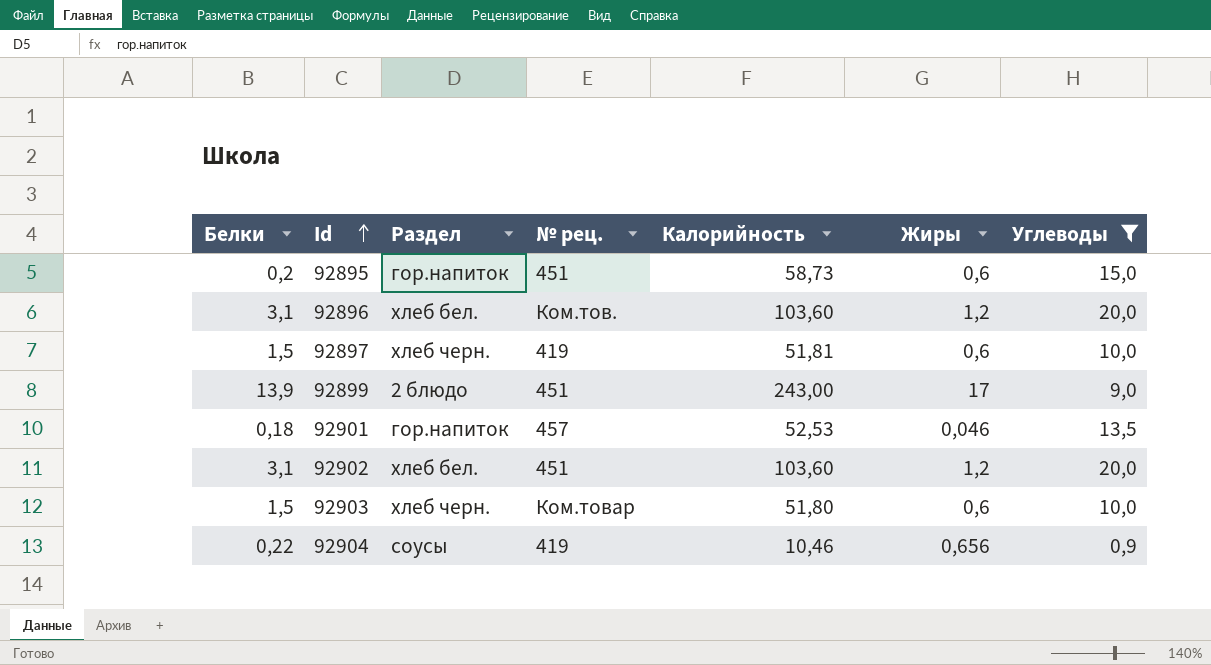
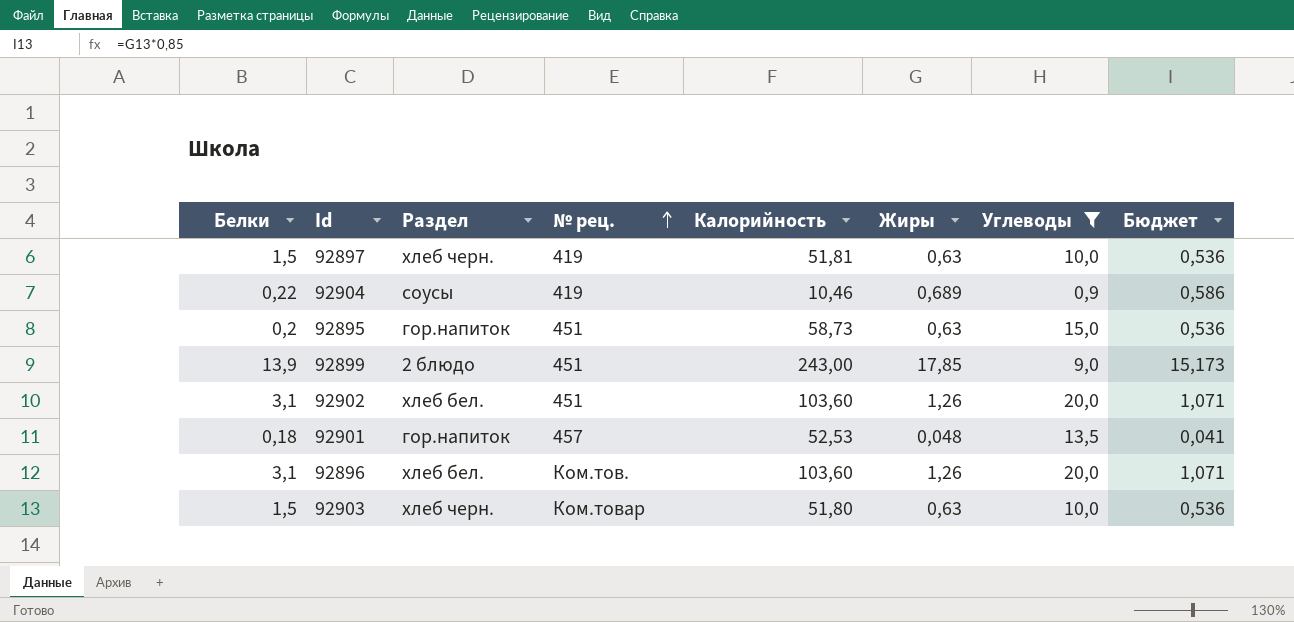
row order: Id ascending -> № рец. ascending
column Бюджет | formula: none -> [Жиры] * 0,85
92897 | Жиры: 0,6 -> 0,63
92904 | Жиры: 0,656 -> 0,689
92895 | Жиры: 0,6 -> 0,63
92899 | Жиры: 17 -> 17,85
92902 | Жиры: 1,2 -> 1,26
92901 | Жиры: 0,046 -> 0,048
92896 | Жиры: 1,2 -> 1,26
92903 | Жиры: 0,6 -> 0,63

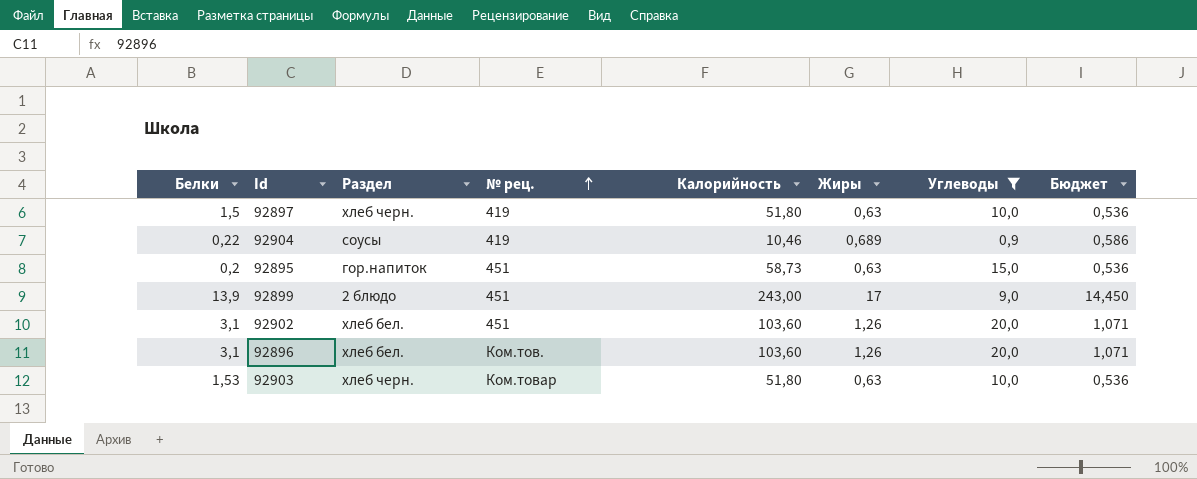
row 92901: 0,18 | гор.напиток | 457 | 52,53 | 0,048 | 13,5 | 0,041 -> none
92897 | Калорийность: 51,81 -> 51,80
92899 | Жиры: 17,85 -> 17
92899 | Бюджет: 15,173 -> 14,450
92903 | Белки: 1,5 -> 1,53

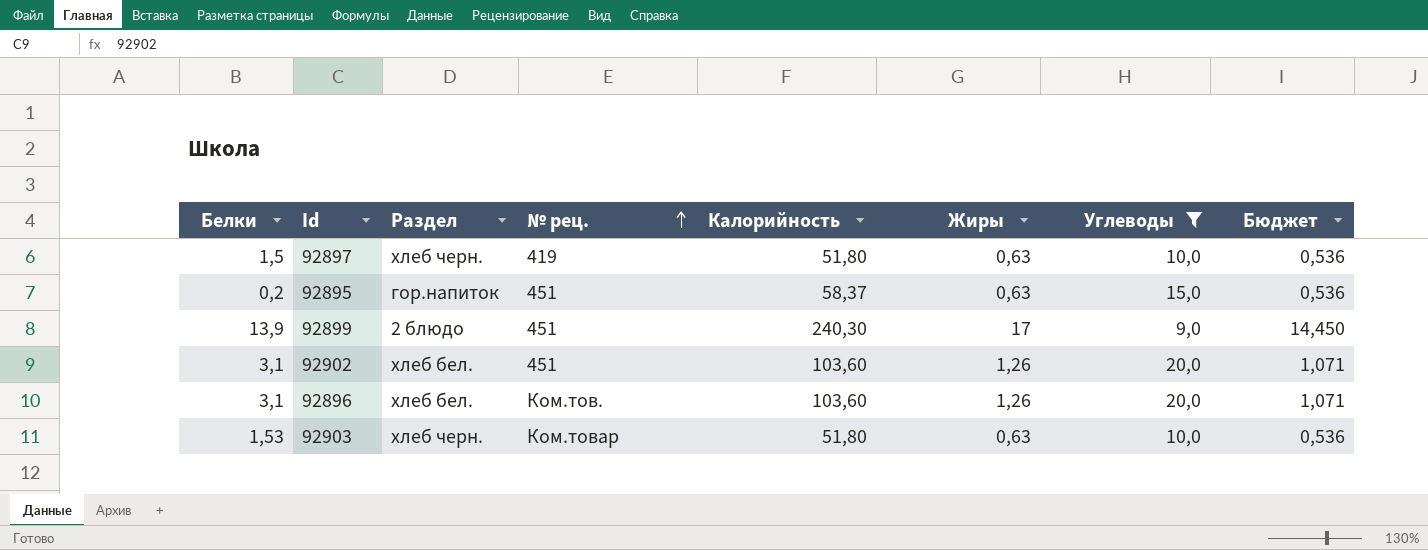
row 92904: 0,22 | соусы | 419 | 10,46 | 0,689 | 0,9 | 0,586 -> none
92895 | Калорийность: 58,73 -> 58,37
92899 | Калорийность: 243,00 -> 240,30

